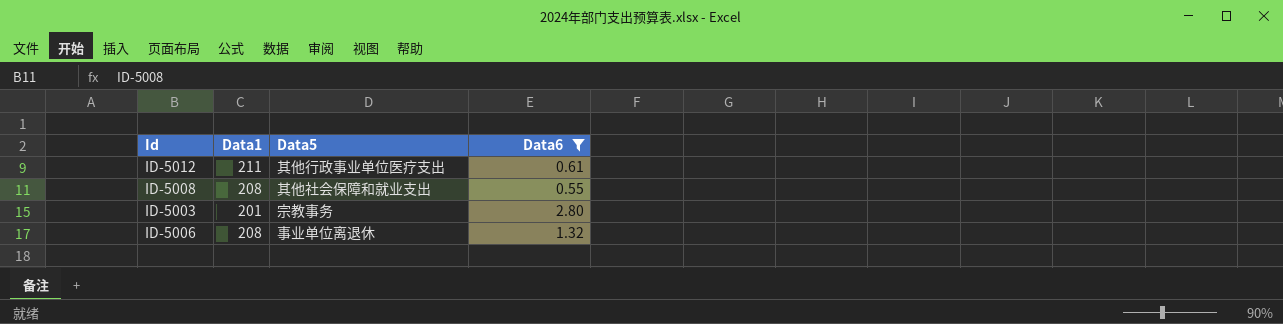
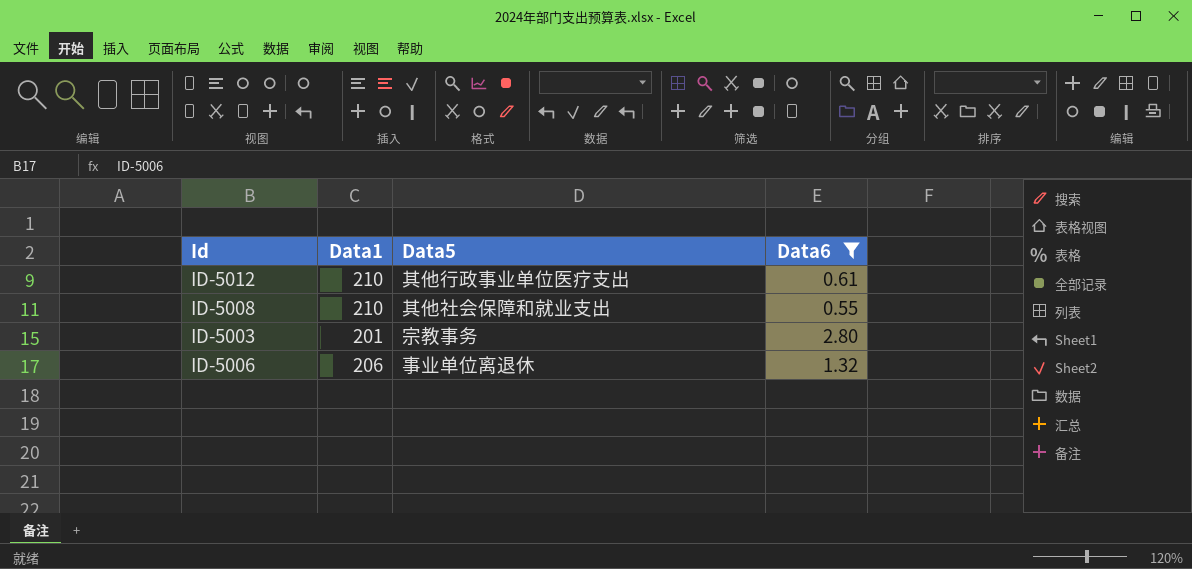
ID-5012 | Data1: 211 -> 210
ID-5008 | Data1: 208 -> 210
ID-5006 | Data1: 208 -> 206

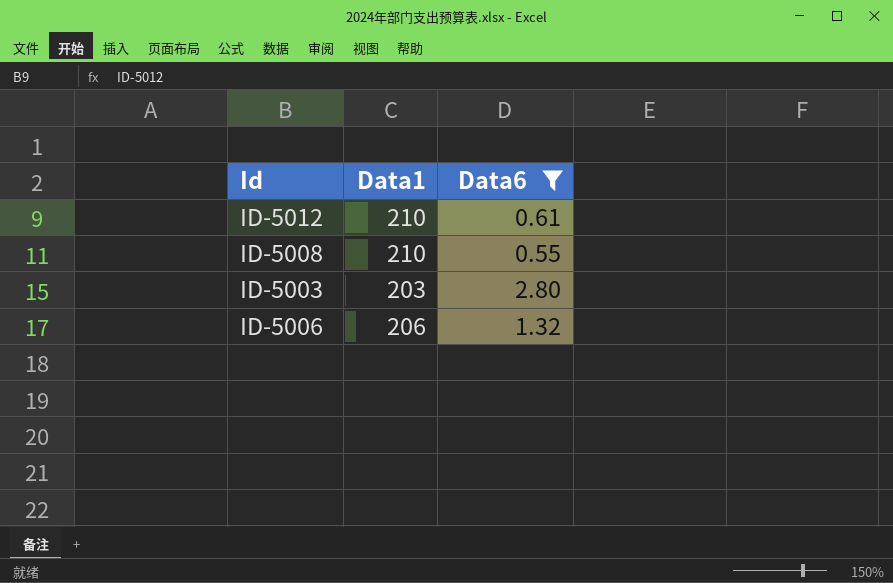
column Data5 | position: 3 -> none
ID-5003 | Data1: 201 -> 203

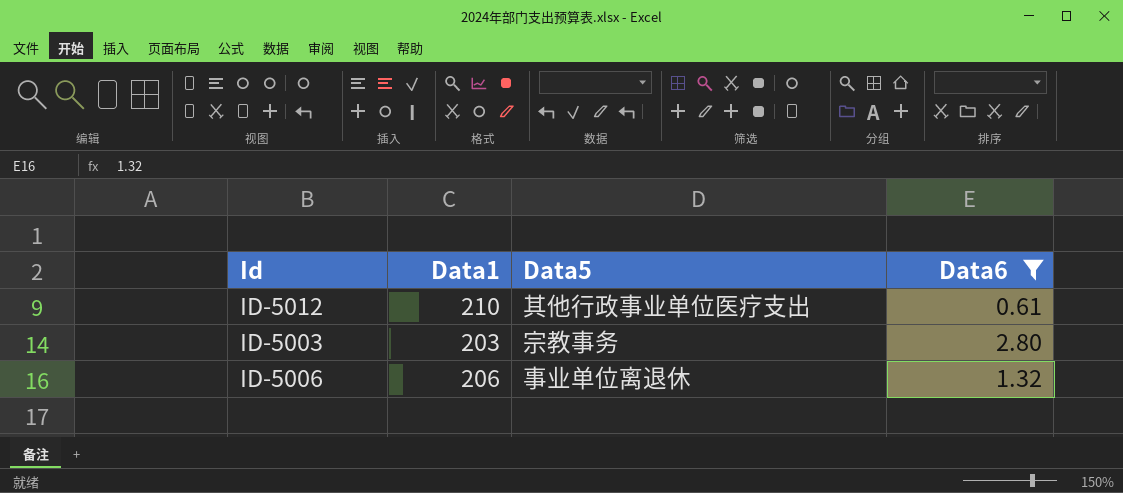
column Data5 | position: none -> 3
row ID-5008: 210 | 0.55 -> none

